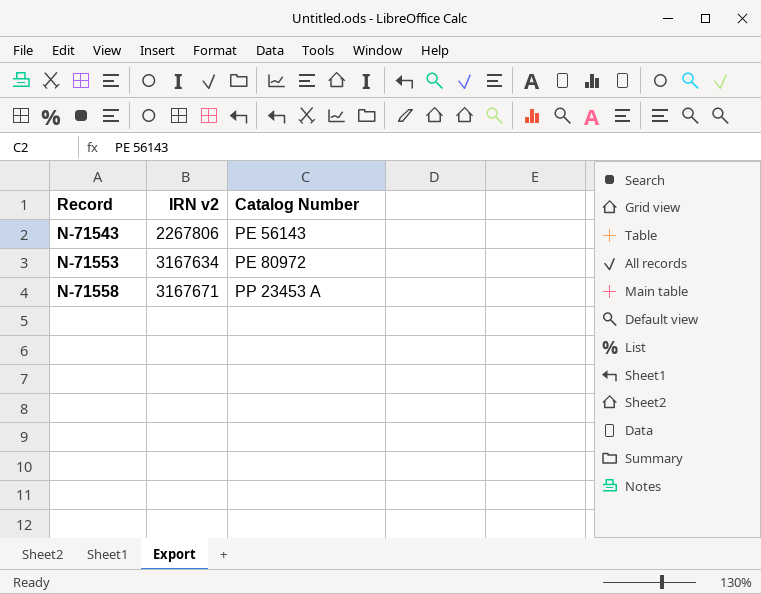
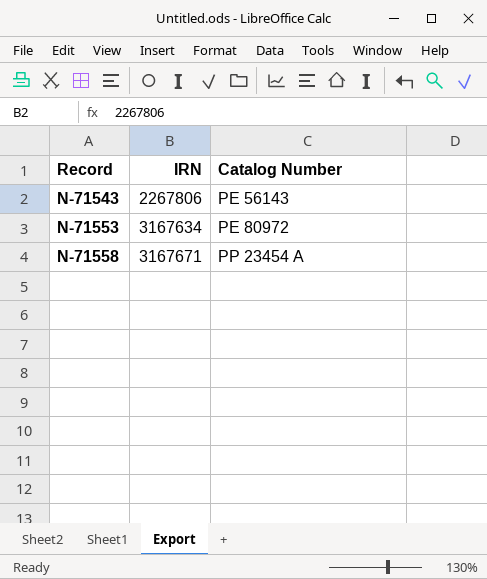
column name: IRN v2 -> IRN
N-71558 | Catalog Number: PP 23453 A -> PP 23454 A

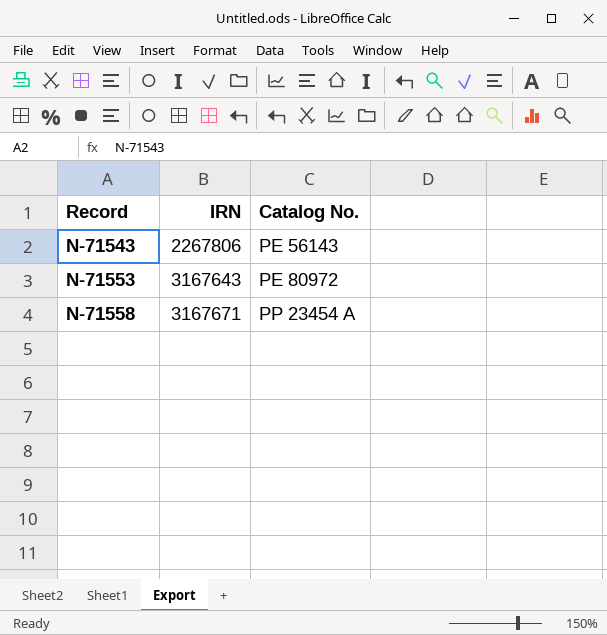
column name: Catalog Number -> Catalog No.
N-71553 | IRN: 3167634 -> 3167643

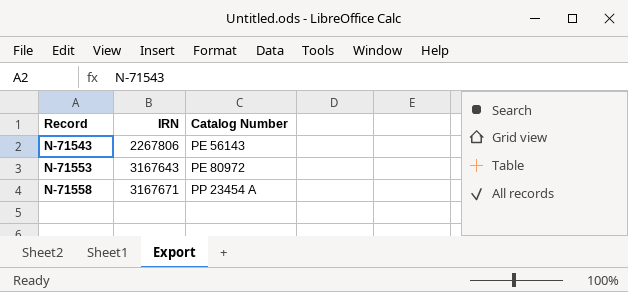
column name: Catalog No. -> Catalog Number

